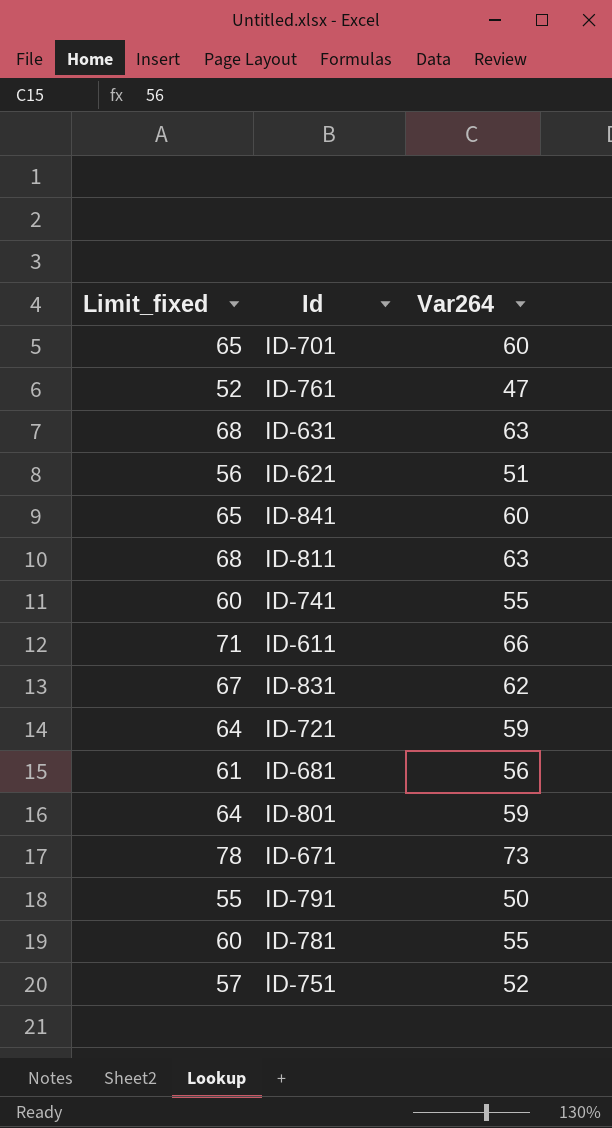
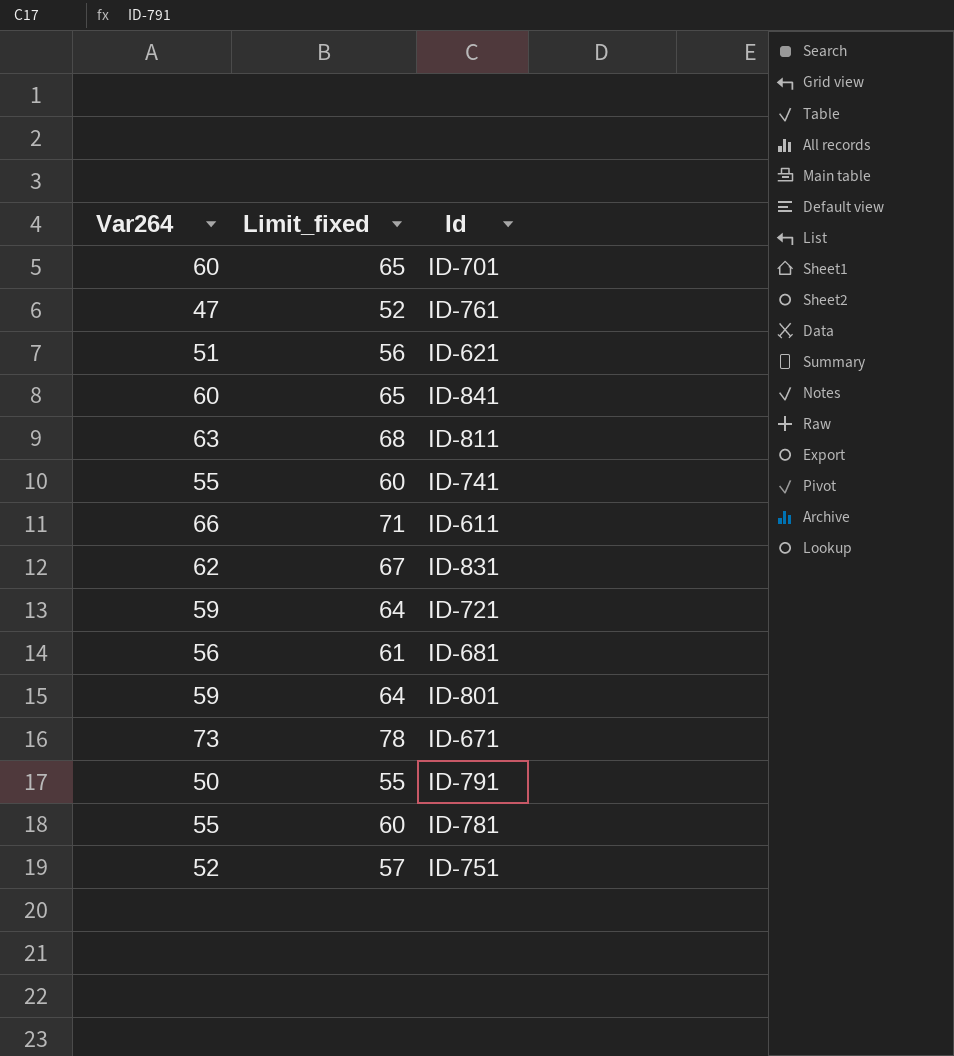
column Var264 | position: 3 -> 1
row ID-631: 68 | 63 -> none

